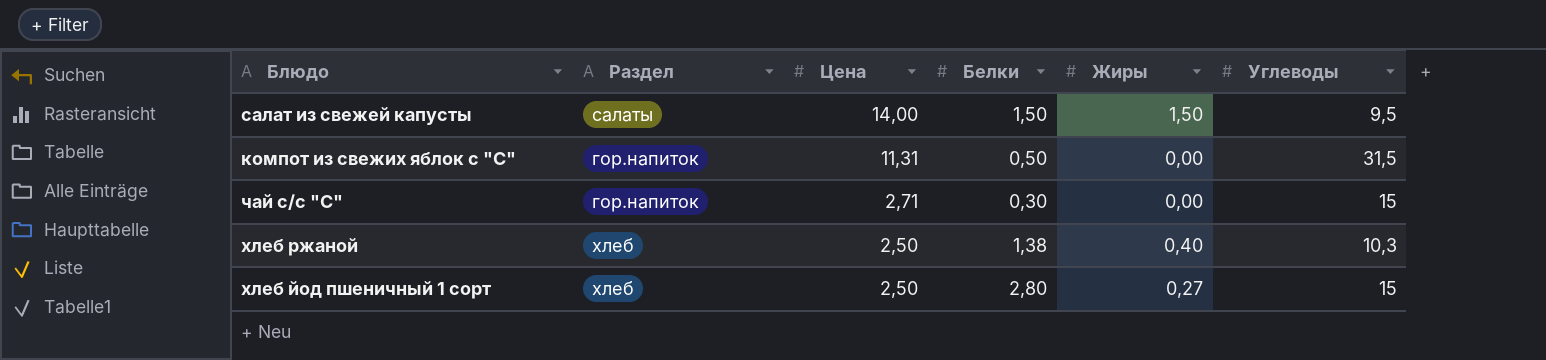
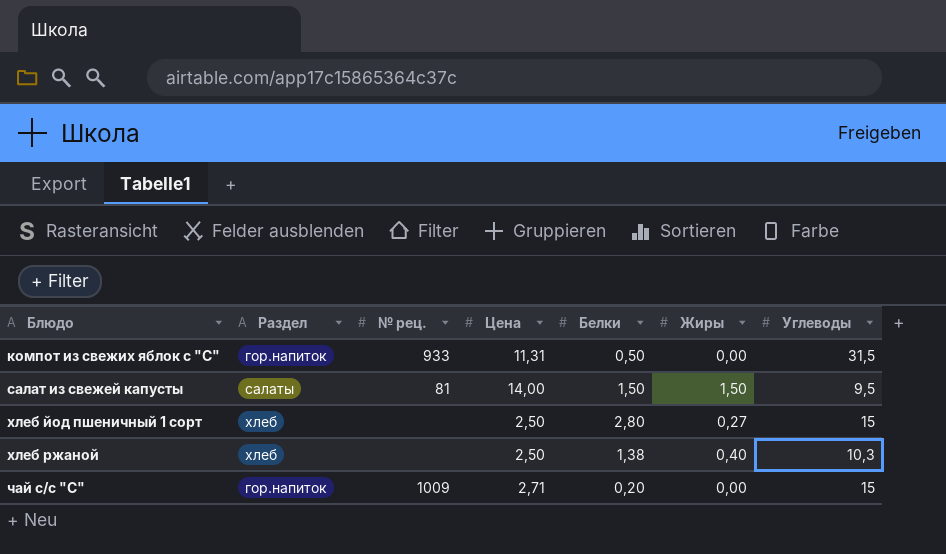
row order: Цена descending -> Блюдо ascending
column № рец. | position: none -> 3
чай с/с "С" | Белки: 0,30 -> 0,20

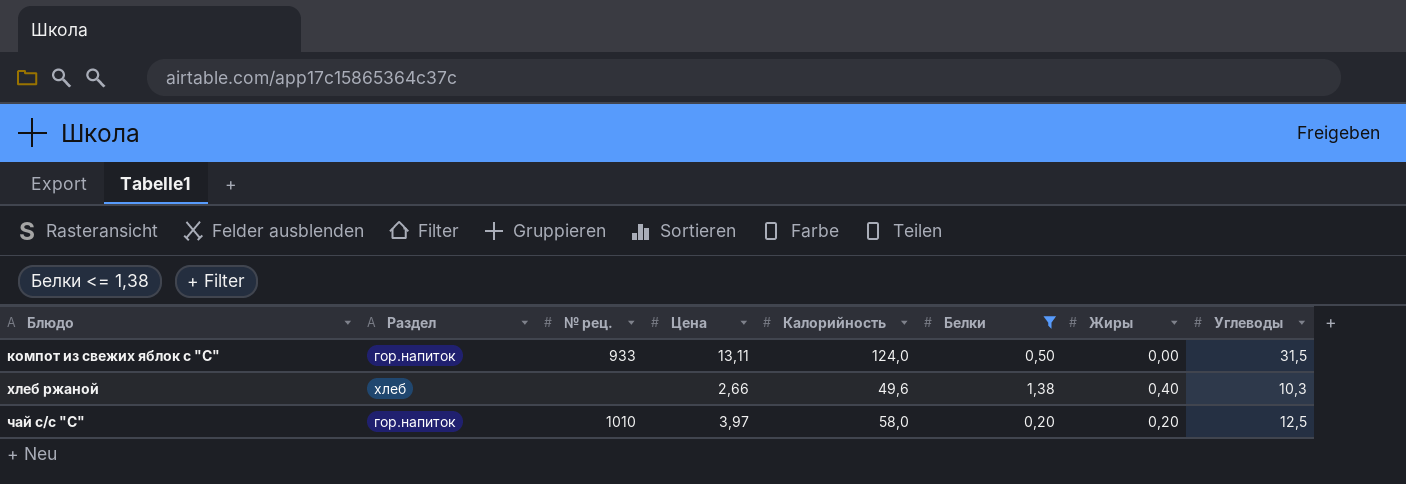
filter: none -> Белки <= 1,38
column Калорийность | position: none -> 5
компот из свежих яблок с "С" | Цена: 11,31 -> 13,11
хлеб ржаной | Цена: 2,50 -> 2,66
чай с/с "С" | № рец.: 1009 -> 1010
чай с/с "С" | Цена: 2,71 -> 3,97
чай с/с "С" | Жиры: 0,00 -> 0,20
чай с/с "С" | Углеводы: 15 -> 12,5

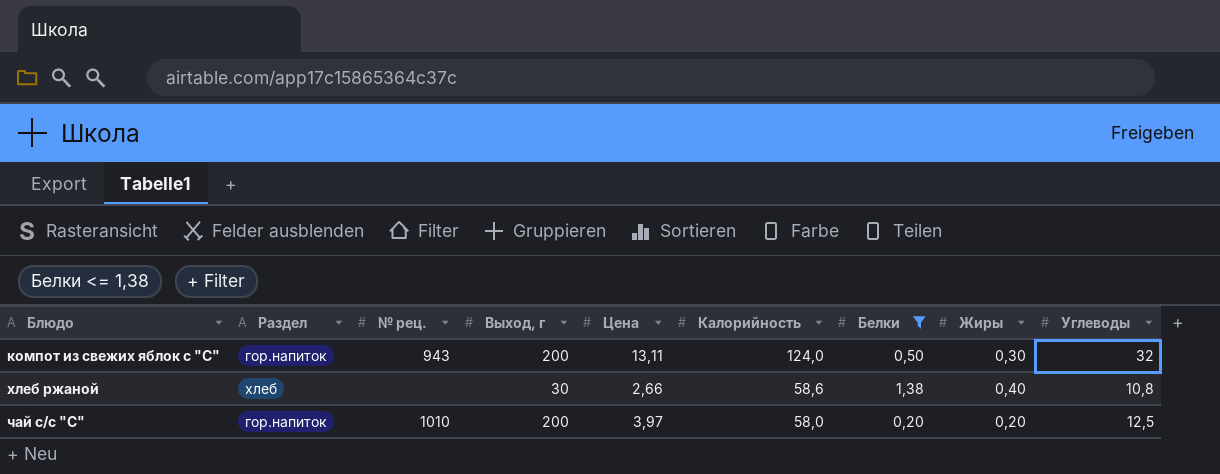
column Выход, г | position: none -> 4
компот из свежих яблок с "С" | № рец.: 933 -> 943
компот из свежих яблок с "С" | Жиры: 0,00 -> 0,30
компот из свежих яблок с "С" | Углеводы: 31,5 -> 32
хлеб ржаной | Калорийность: 49,6 -> 58,6
хлеб ржаной | Углеводы: 10,3 -> 10,8

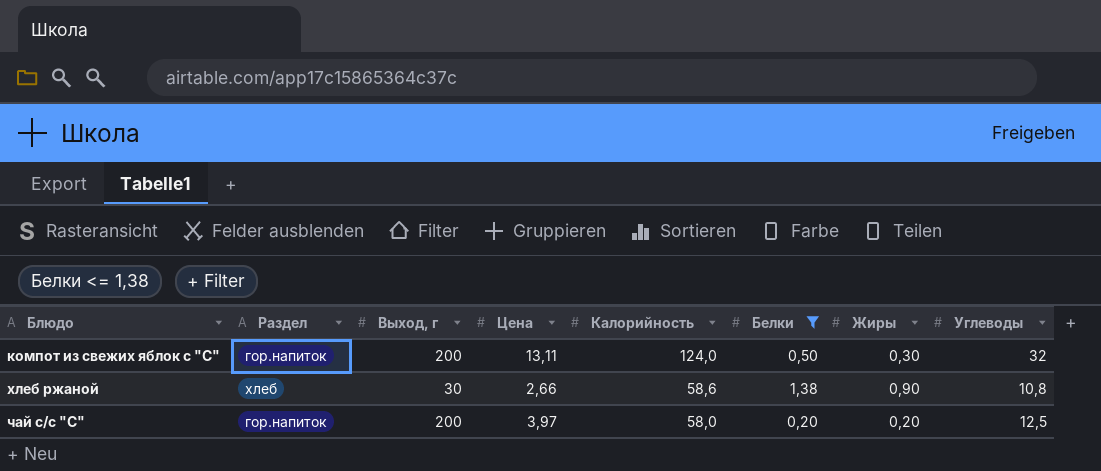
column № рец. | position: 3 -> none
хлеб ржаной | Жиры: 0,40 -> 0,90

